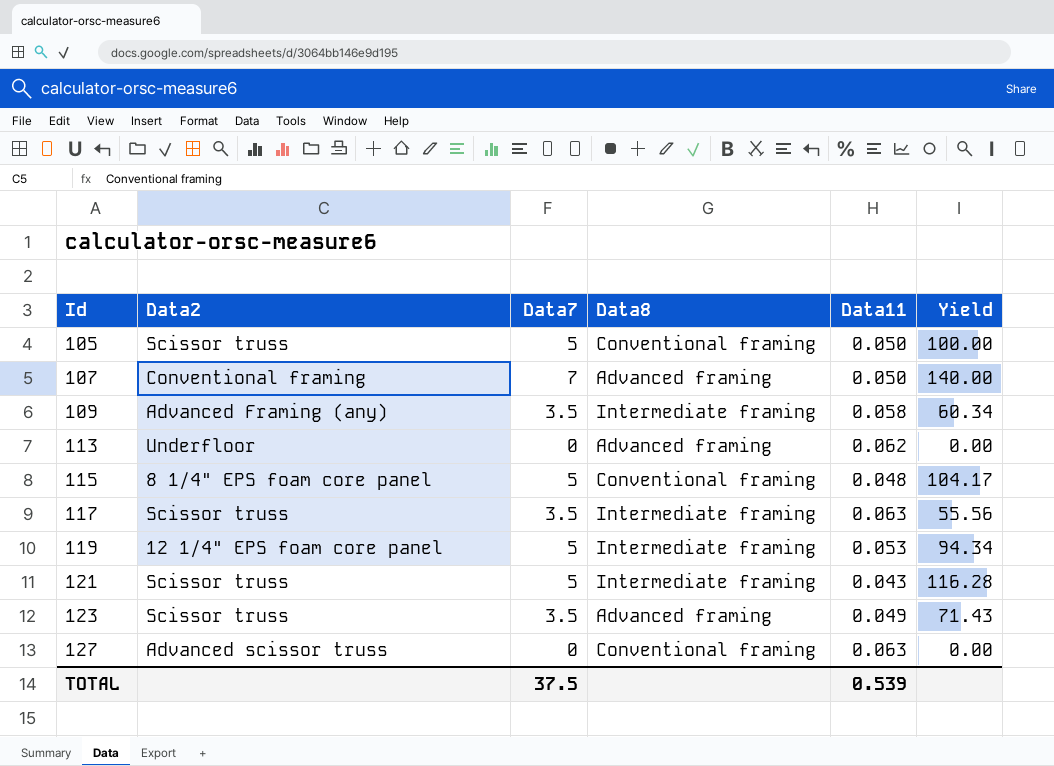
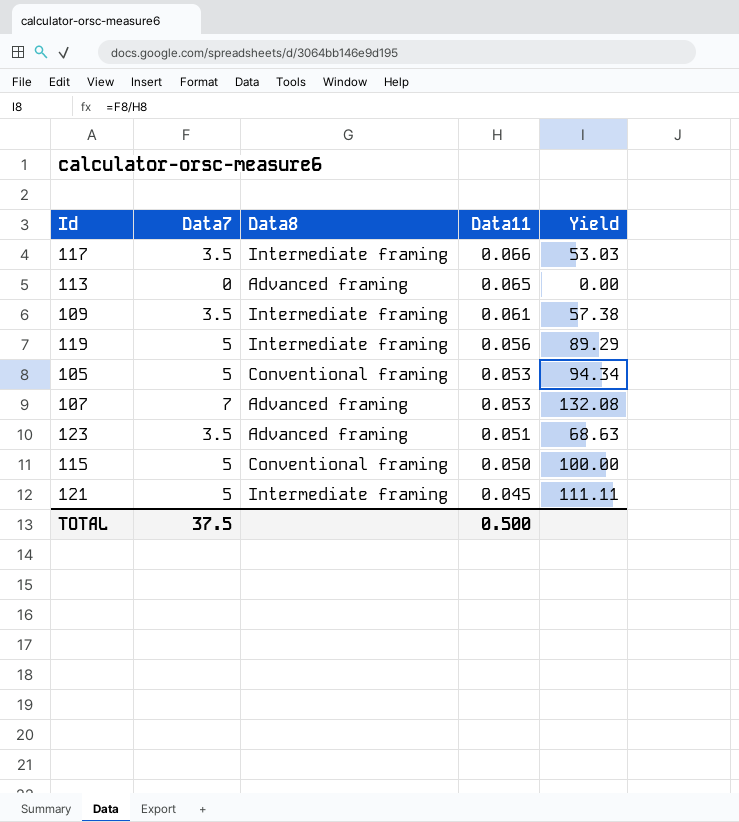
row order: Id ascending -> Data11 descending
column Data2 | position: 2 -> none
row 127: Advanced scissor truss | 0 | Conventional framing | 0.063 | 0.00 -> none
117 | Data11: 0.063 -> 0.066
117 | Yield: 55.56 -> 53.03
113 | Data11: 0.062 -> 0.065
109 | Data11: 0.058 -> 0.061
109 | Yield: 60.34 -> 57.38
119 | Data11: 0.053 -> 0.056
119 | Yield: 94.34 -> 89.29
105 | Data11: 0.050 -> 0.053
105 | Yield: 100.00 -> 94.34
107 | Data11: 0.050 -> 0.053
107 | Yield: 140.00 -> 132.08
123 | Data11: 0.049 -> 0.051
123 | Yield: 71.43 -> 68.63
115 | Data11: 0.048 -> 0.050
115 | Yield: 104.17 -> 100.00
121 | Data11: 0.043 -> 0.045
121 | Yield: 116.28 -> 111.11
TOTAL | Data11: 0.539 -> 0.500

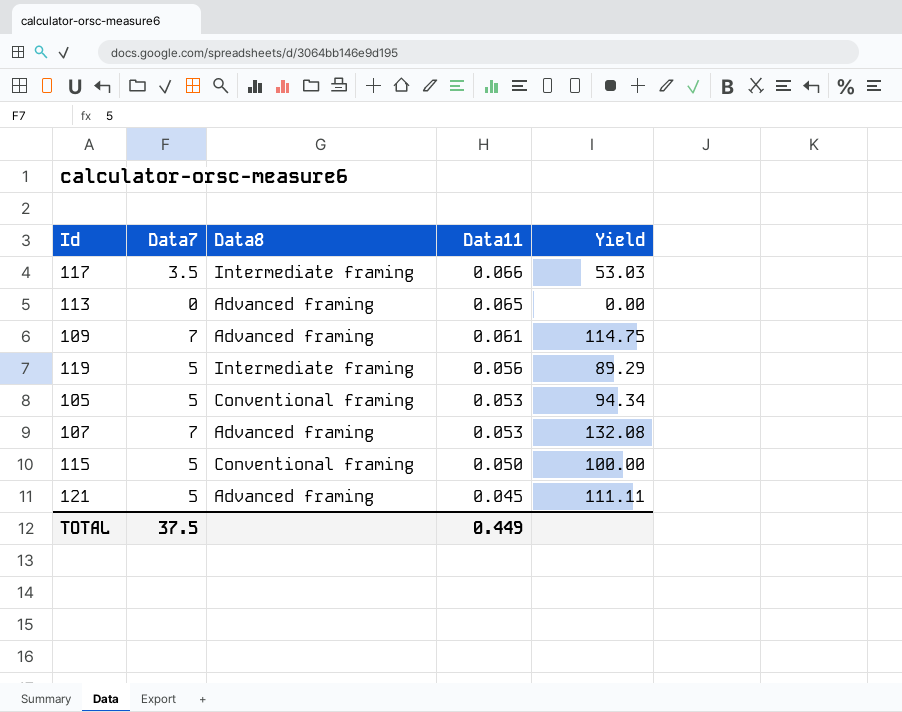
row 123: 3.5 | Advanced framing | 0.051 | 68.63 -> none
109 | Data7: 3.5 -> 7
109 | Data8: Intermediate framing -> Advanced framing
109 | Yield: 57.38 -> 114.75
121 | Data8: Intermediate framing -> Advanced framing
TOTAL | Data11: 0.500 -> 0.449

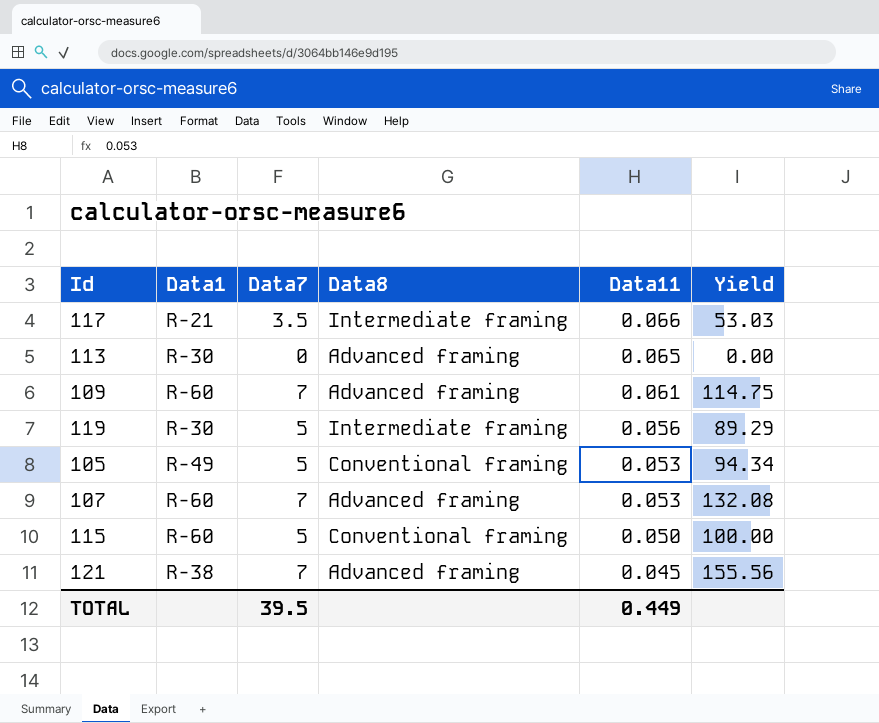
column Data1 | position: none -> 2
121 | Data7: 5 -> 7
121 | Yield: 111.11 -> 155.56
TOTAL | Data7: 37.5 -> 39.5

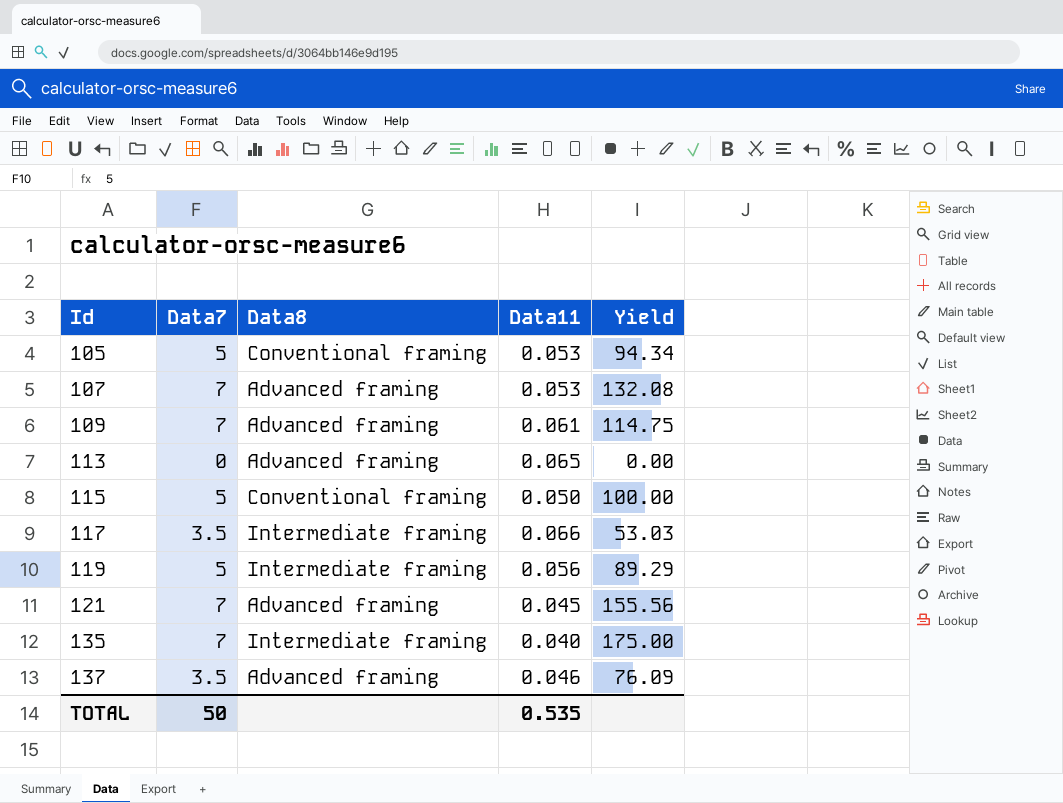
row order: Data11 descending -> Id ascending
column Data1 | position: 2 -> none
row 135: none -> 7 | Intermediate framing | 0.040 | 175.00
row 137: none -> 3.5 | Advanced framing | 0.046 | 76.09
TOTAL | Data7: 39.5 -> 50
TOTAL | Data11: 0.449 -> 0.535

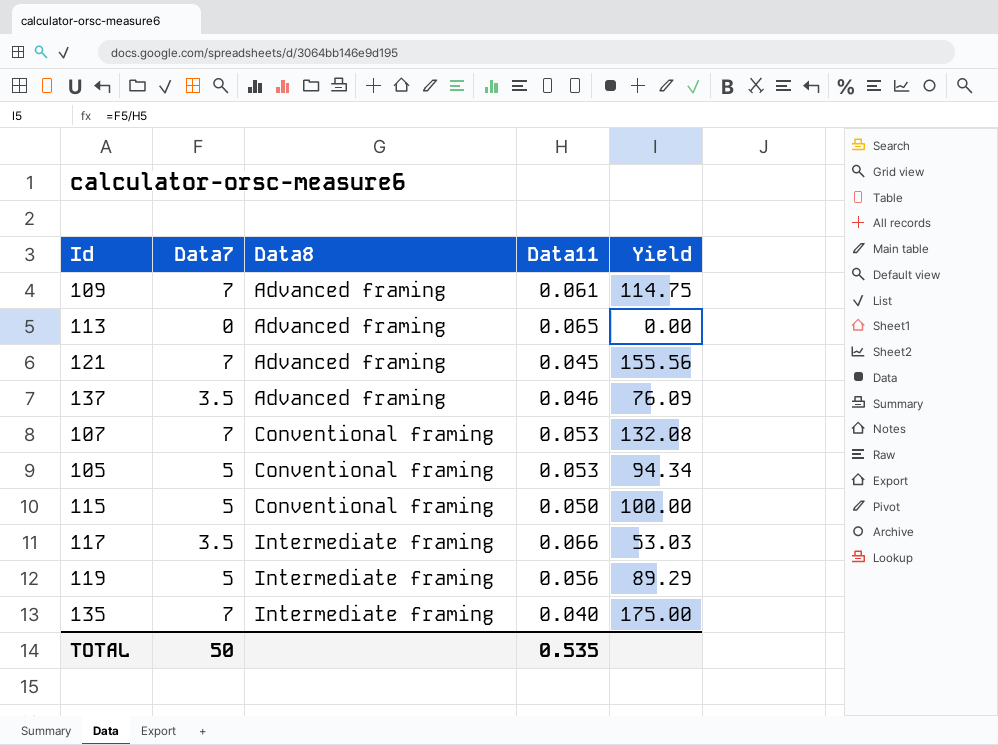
row order: Id ascending -> Data8 ascending
107 | Data8: Advanced framing -> Conventional framing

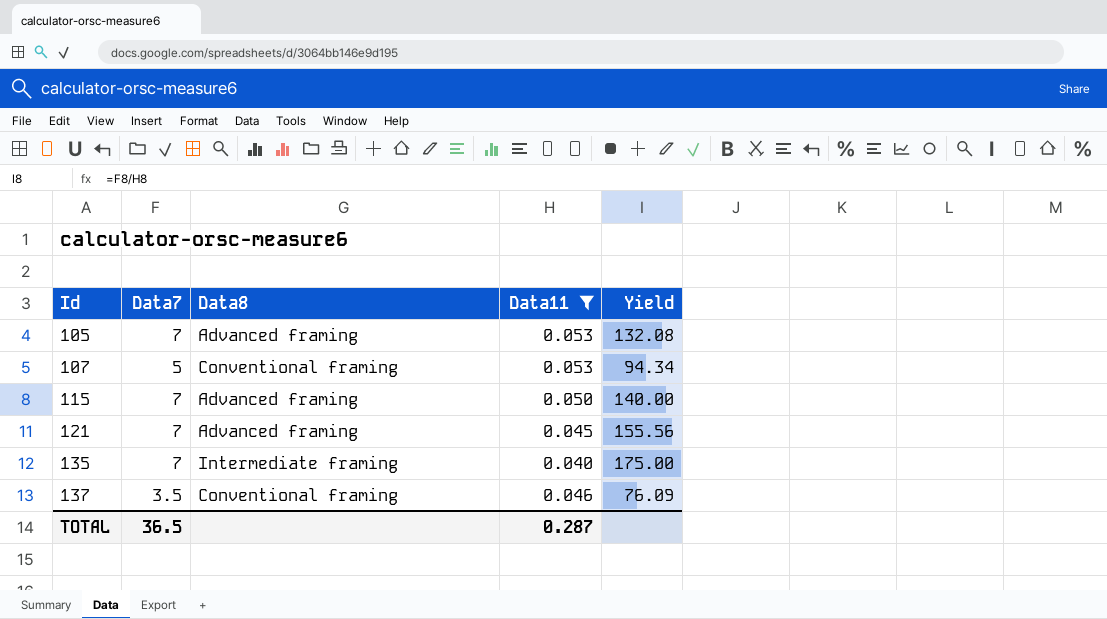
filter: none -> Data11 <= 0.053
row order: Data8 ascending -> Id ascending
105 | Data7: 5 -> 7
105 | Data8: Conventional framing -> Advanced framing
105 | Yield: 94.34 -> 132.08
107 | Data7: 7 -> 5
107 | Yield: 132.08 -> 94.34
115 | Data7: 5 -> 7
115 | Data8: Conventional framing -> Advanced framing
115 | Yield: 100.00 -> 140.00
137 | Data8: Advanced framing -> Conventional framing
TOTAL | Data7: 50 -> 36.5
TOTAL | Data11: 0.535 -> 0.287

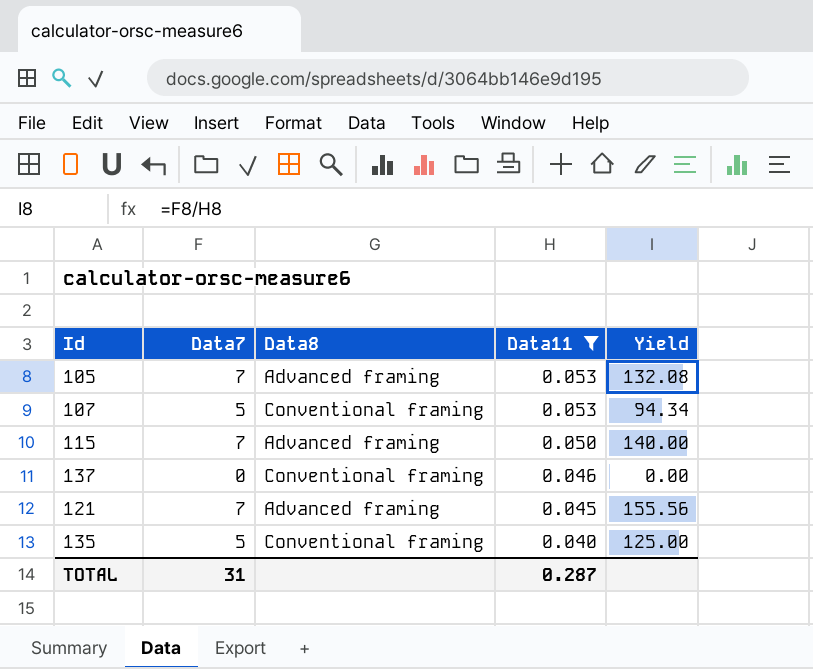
row order: Id ascending -> Data11 descending
137 | Data7: 3.5 -> 0
137 | Yield: 76.09 -> 0.00
135 | Data7: 7 -> 5
135 | Data8: Intermediate framing -> Conventional framing
135 | Yield: 175.00 -> 125.00
TOTAL | Data7: 36.5 -> 31

